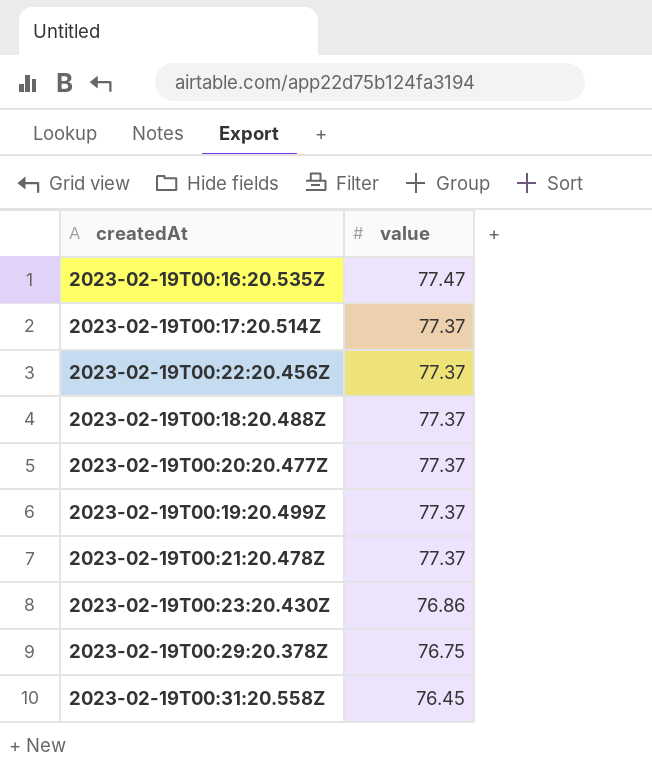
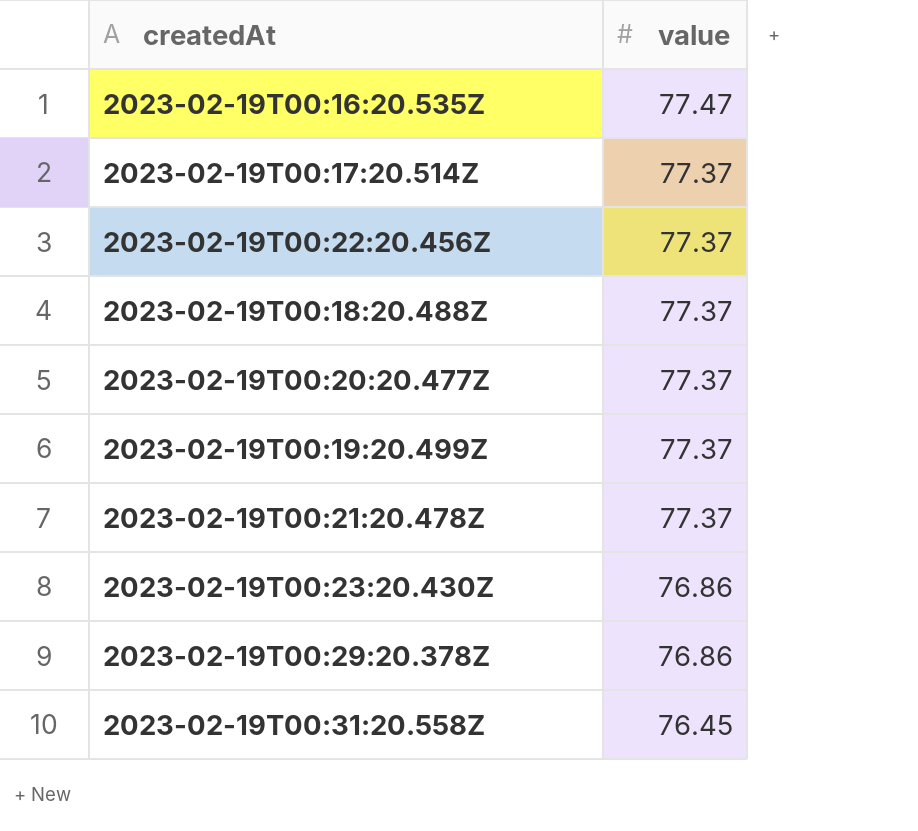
2023-02-19T00:29:20.378Z | value: 76.75 -> 76.86

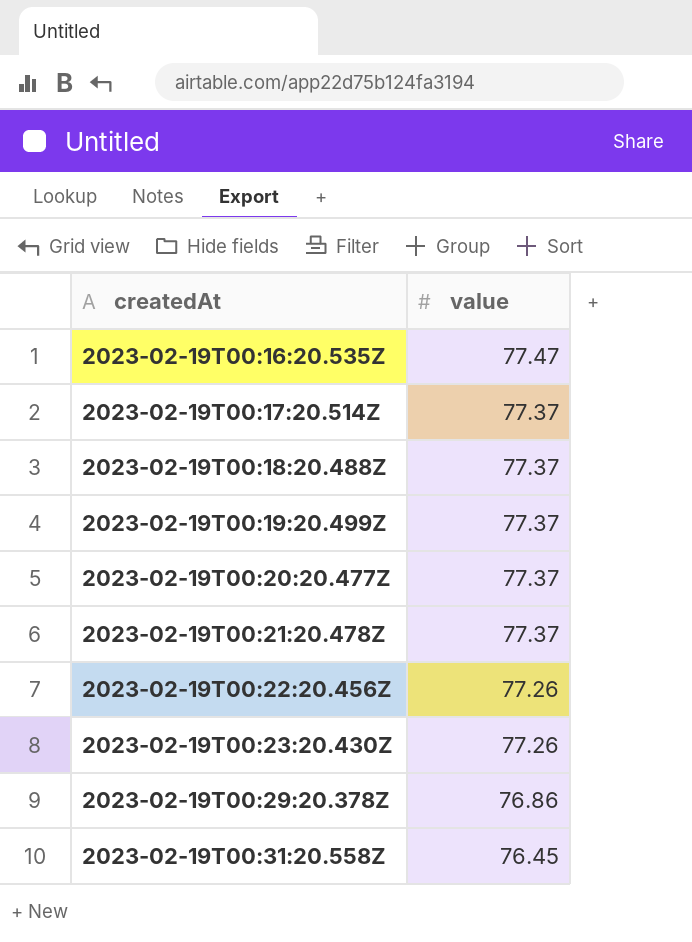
row order: value descending -> createdAt ascending
2023-02-19T00:22:20.456Z | value: 77.37 -> 77.26
2023-02-19T00:23:20.430Z | value: 76.86 -> 77.26

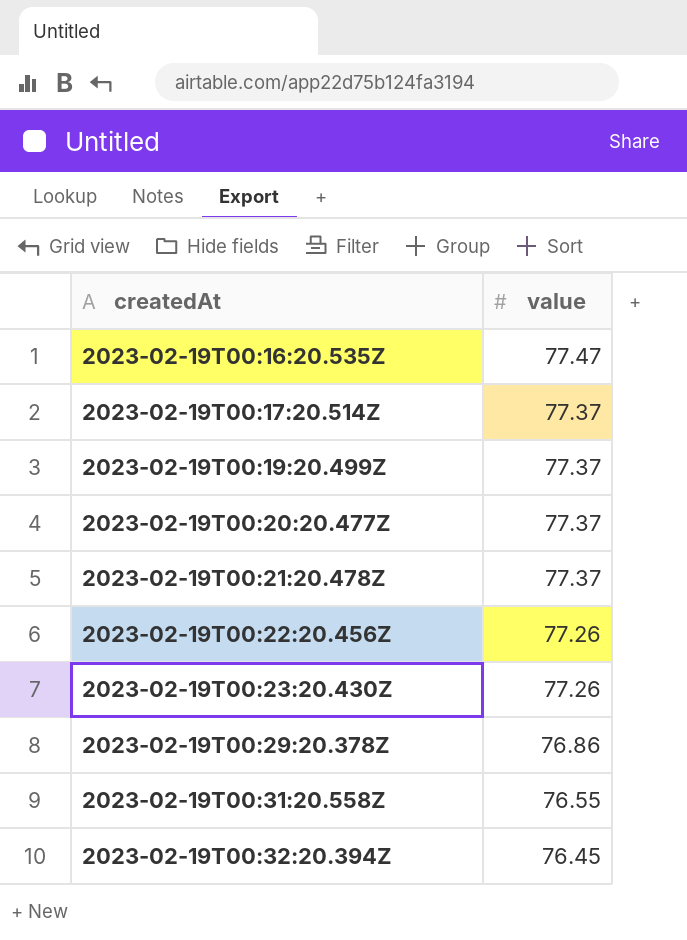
row 2023-02-19T00:18:20.488Z: 77.37 -> none
2023-02-19T00:31:20.558Z | value: 76.45 -> 76.55
row 2023-02-19T00:32:20.394Z: none -> 76.45

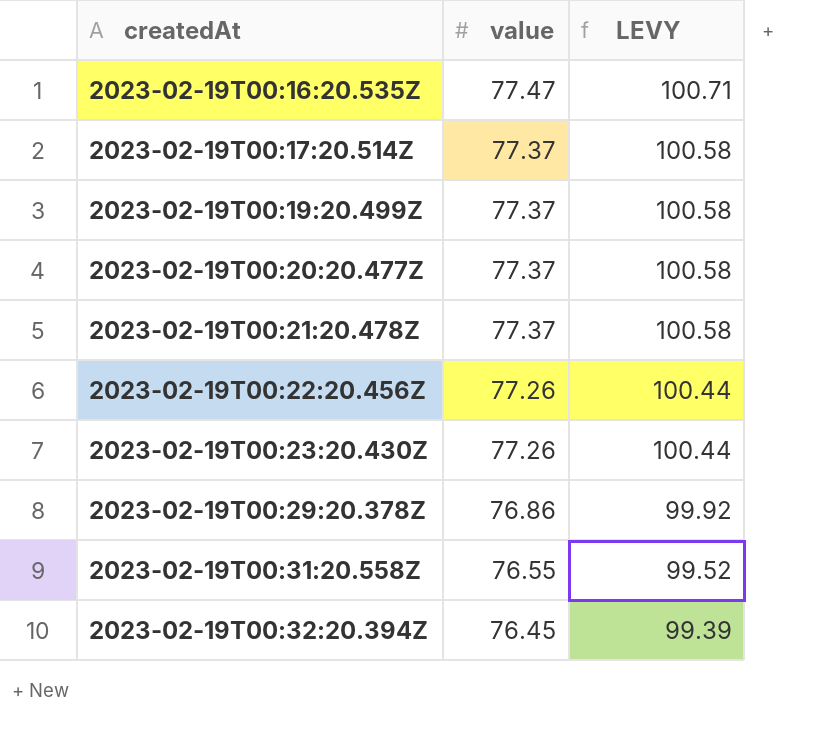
column LEVY | formula: none -> [value] * 1.3

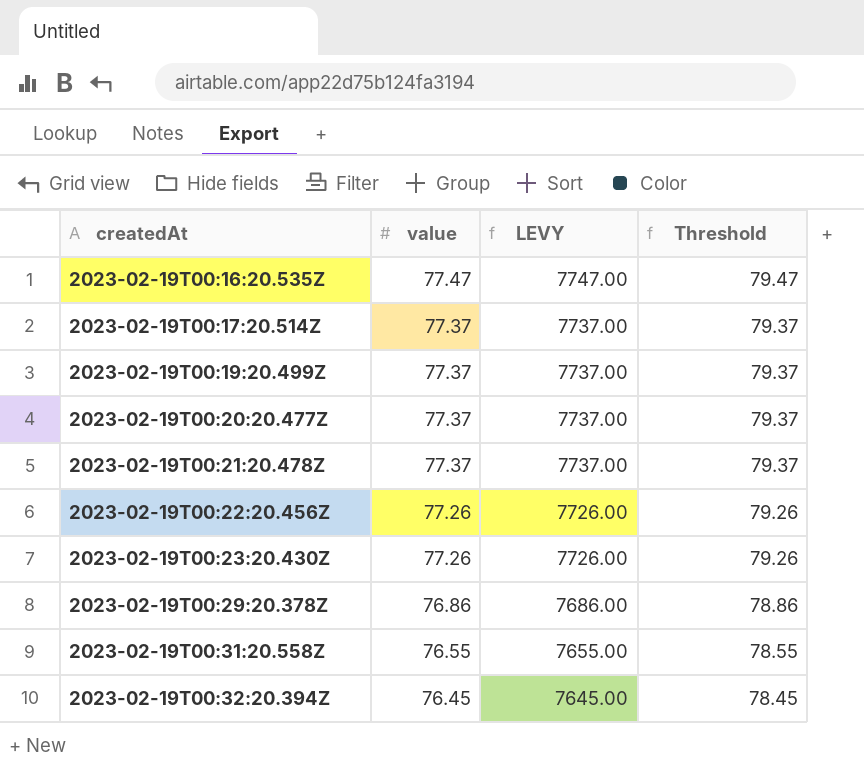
column LEVY | formula: [value] * 1.3 -> [value] * 100
column Threshold | formula: none -> [value] + 2

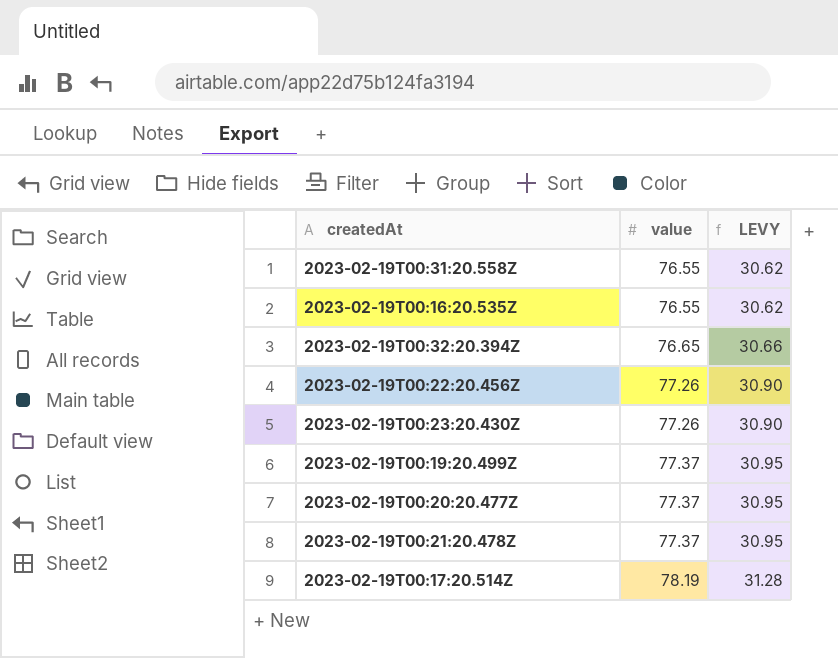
row order: createdAt ascending -> value ascending
column Threshold | formula: [value] + 2 -> none
column LEVY | formula: [value] * 100 -> [value] * 0.4
row 2023-02-19T00:29:20.378Z: 76.86 | 7686.00 | 78.86 -> none
2023-02-19T00:16:20.535Z | value: 77.47 -> 76.55
2023-02-19T00:32:20.394Z | value: 76.45 -> 76.65
2023-02-19T00:17:20.514Z | value: 77.37 -> 78.19

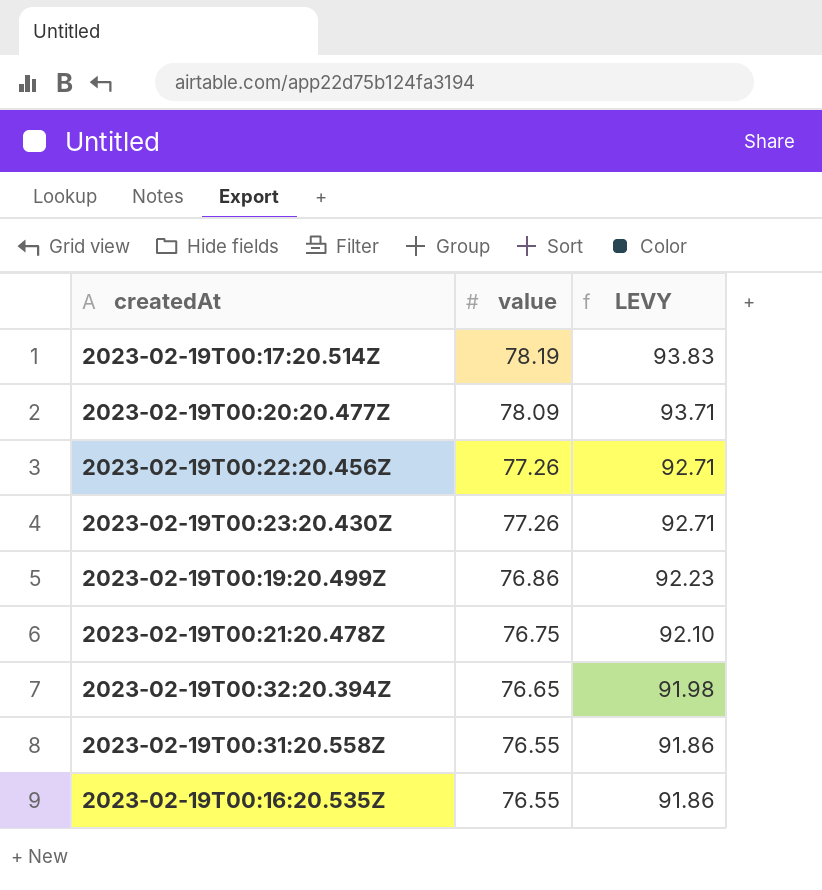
row order: value ascending -> value descending
column LEVY | formula: [value] * 0.4 -> [value] * 1.2
2023-02-19T00:20:20.477Z | value: 77.37 -> 78.09
2023-02-19T00:19:20.499Z | value: 77.37 -> 76.86
2023-02-19T00:21:20.478Z | value: 77.37 -> 76.75

